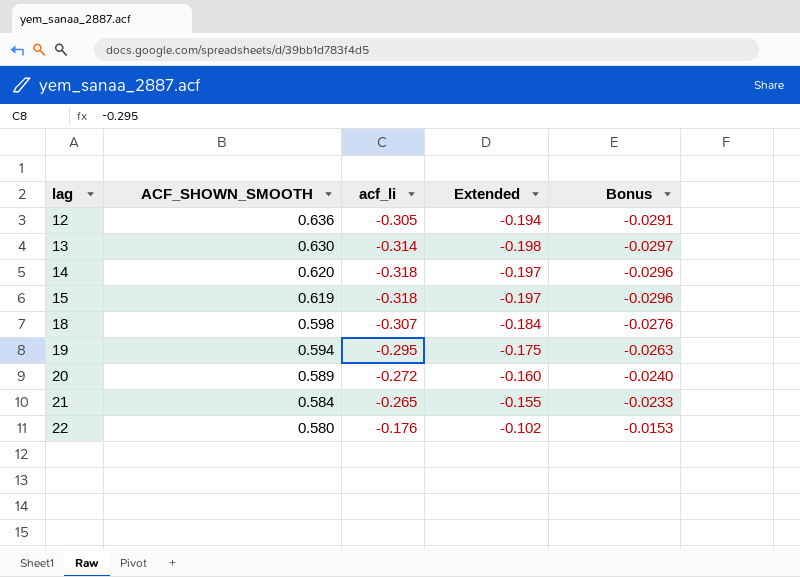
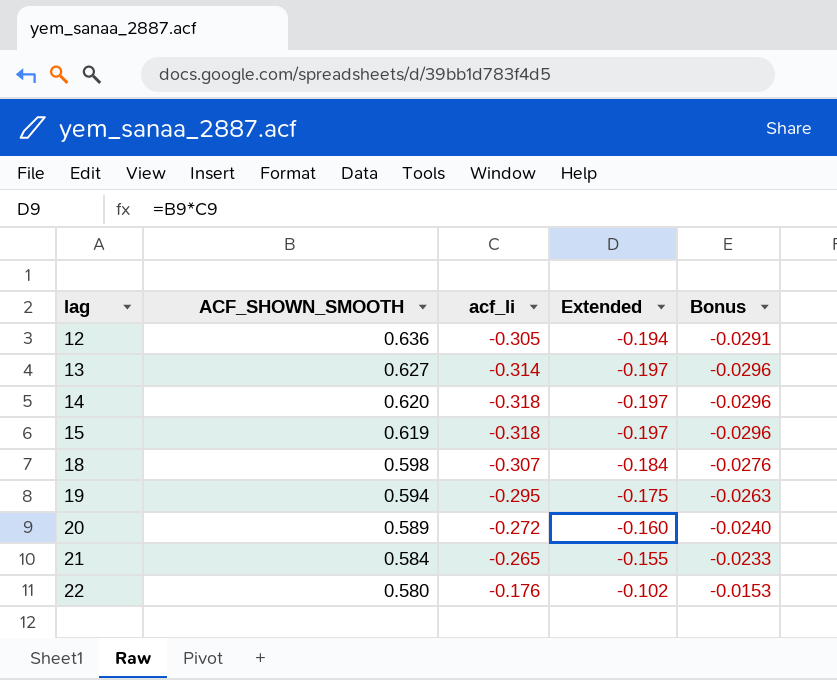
13 | ACF_SHOWN_SMOOTH: 0.630 -> 0.627
13 | Extended: -0.198 -> -0.197
13 | Bonus: -0.0297 -> -0.0296

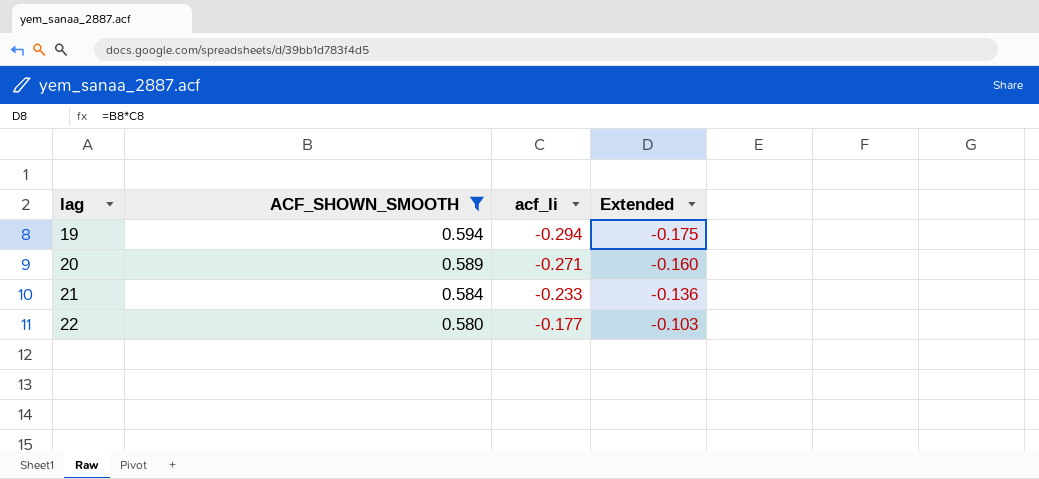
filter: none -> ACF_SHOWN_SMOOTH <= 0.594
column Bonus | formula: [Extended] * 0.15 -> none
19 | acf_li: -0.295 -> -0.294
20 | acf_li: -0.272 -> -0.271
21 | acf_li: -0.265 -> -0.233
21 | Extended: -0.155 -> -0.136
22 | acf_li: -0.176 -> -0.177
22 | Extended: -0.102 -> -0.103

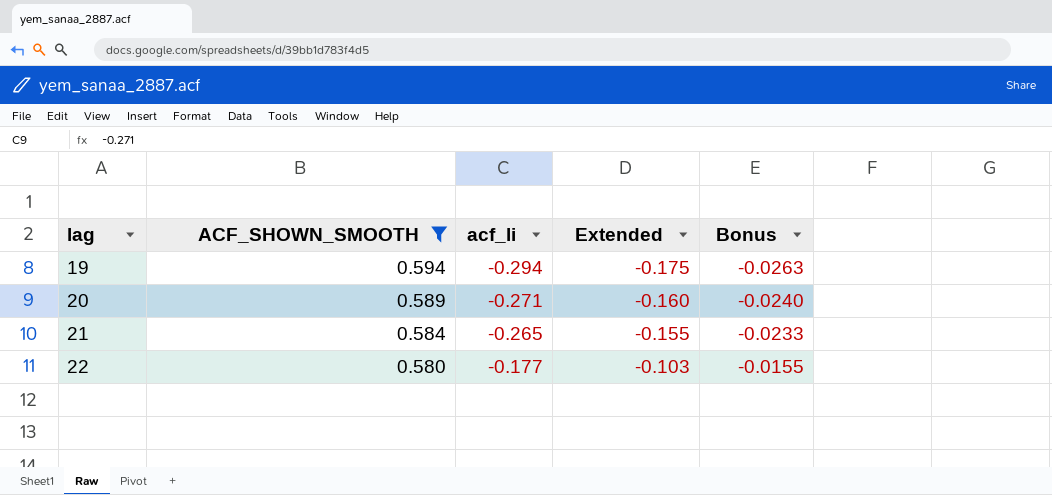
column Bonus | formula: none -> [Extended] * 0.15
21 | acf_li: -0.233 -> -0.265
21 | Extended: -0.136 -> -0.155

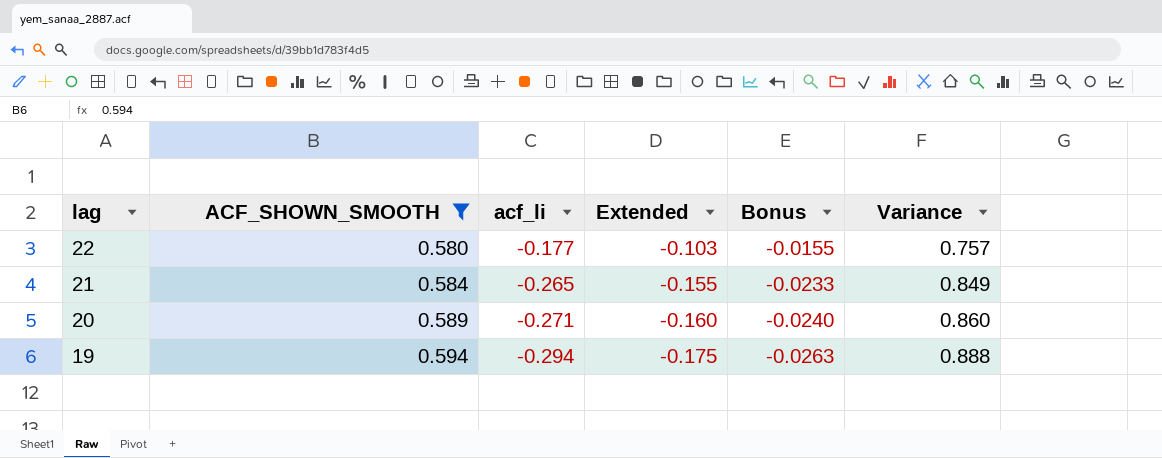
row order: lag ascending -> lag descending
column Variance | formula: none -> [ACF_SHOWN_SMOOTH] - [acf_li]

